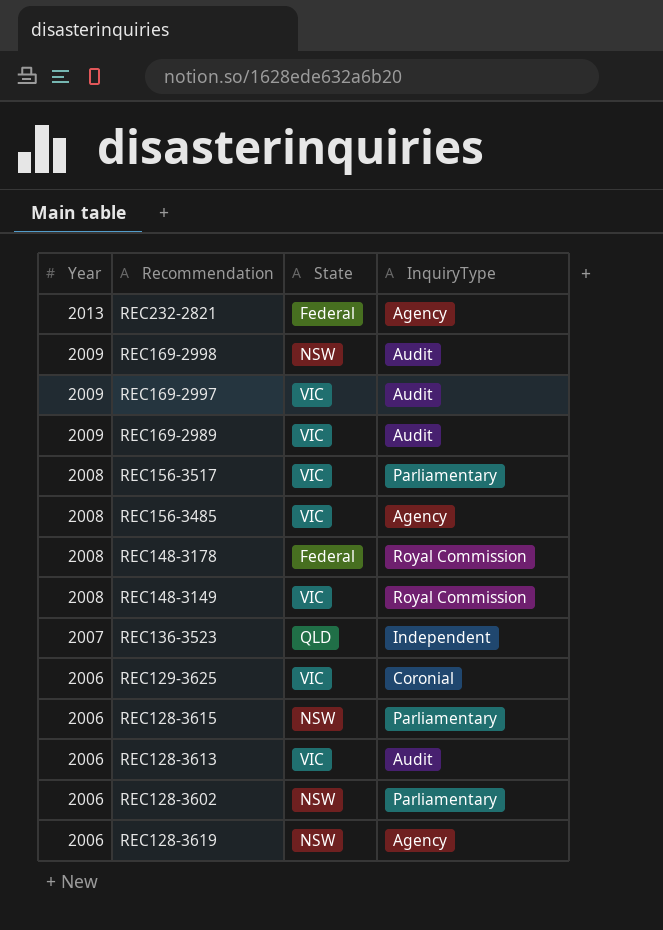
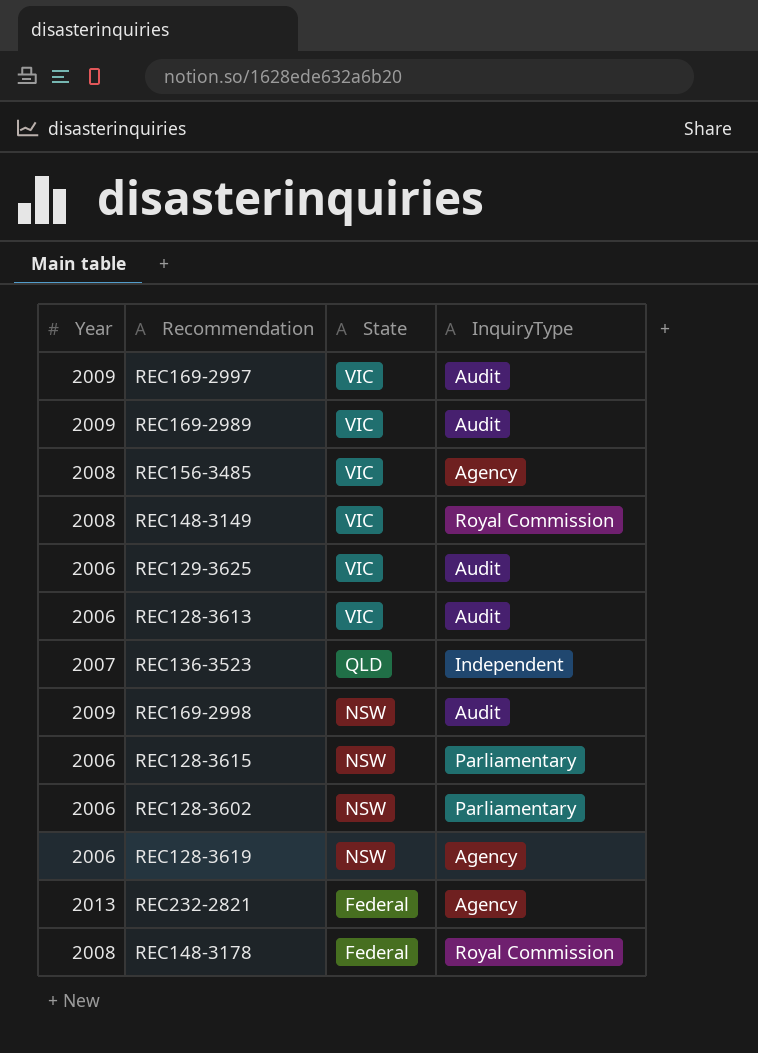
row order: Year descending -> State descending
row REC156-3517: 2008 | VIC | Parliamentary -> none
REC129-3625 | InquiryType: Coronial -> Audit

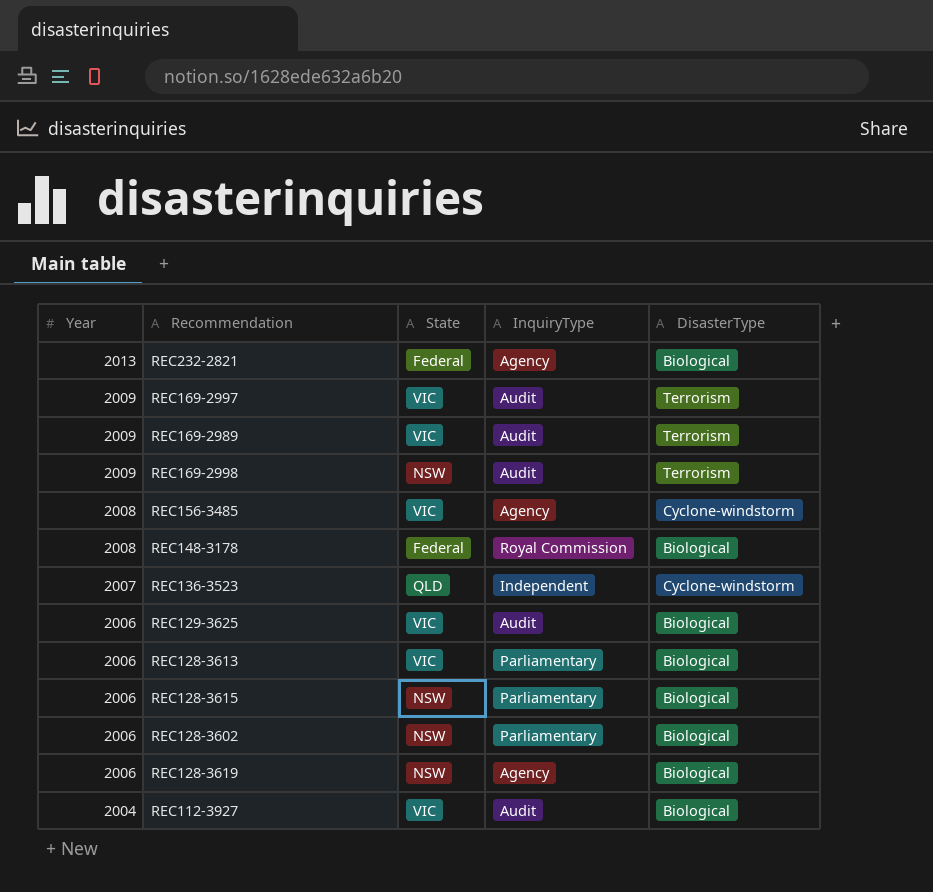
row order: State descending -> Year descending
column DisasterType | position: none -> 5
row REC148-3149: 2008 | VIC | Royal Commission -> none
REC128-3613 | InquiryType: Audit -> Parliamentary
row REC112-3927: none -> 2004 | VIC | Audit | Biological

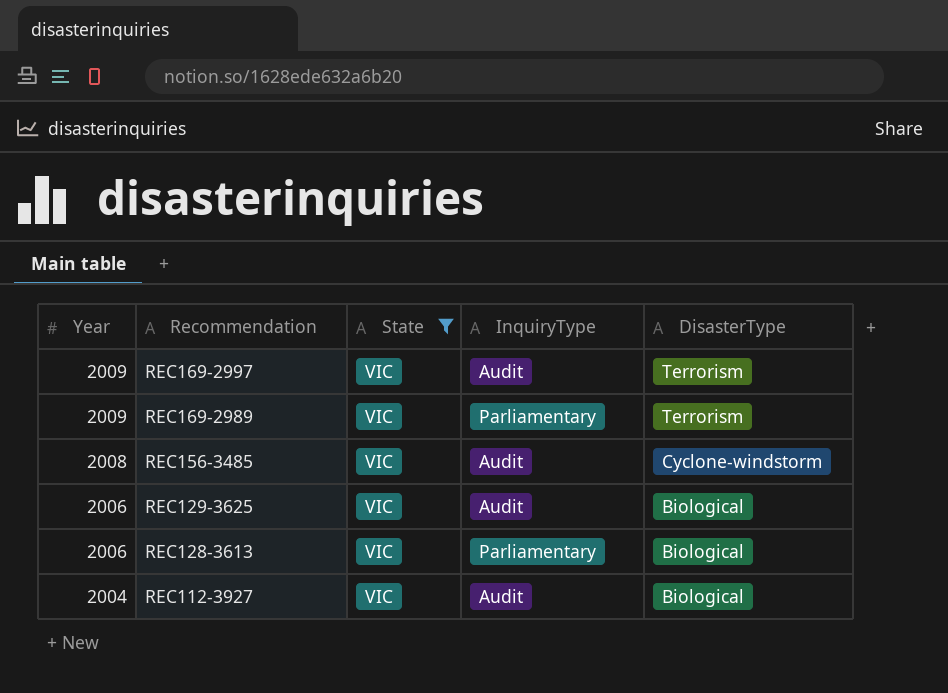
filter: none -> State = VIC
REC169-2989 | InquiryType: Audit -> Parliamentary
REC156-3485 | InquiryType: Agency -> Audit

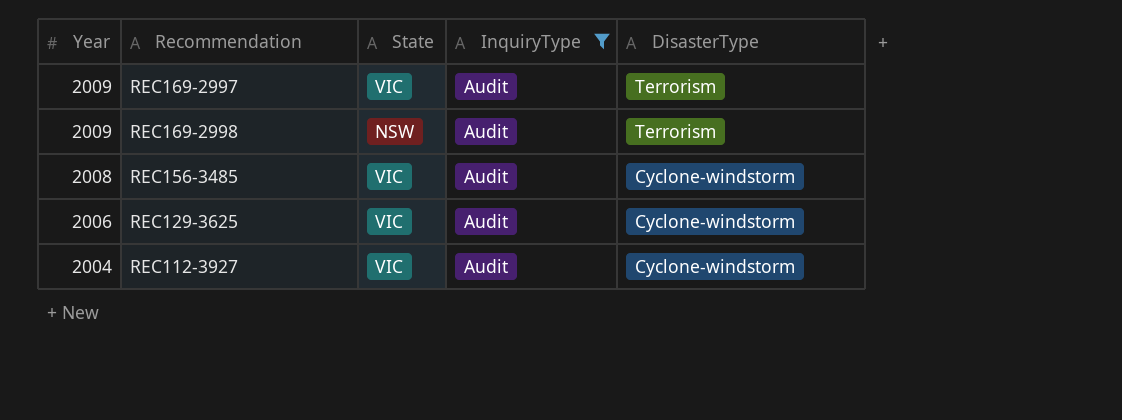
filter: State = VIC -> InquiryType = Audit
REC129-3625 | DisasterType: Biological -> Cyclone-windstorm
REC112-3927 | DisasterType: Biological -> Cyclone-windstorm

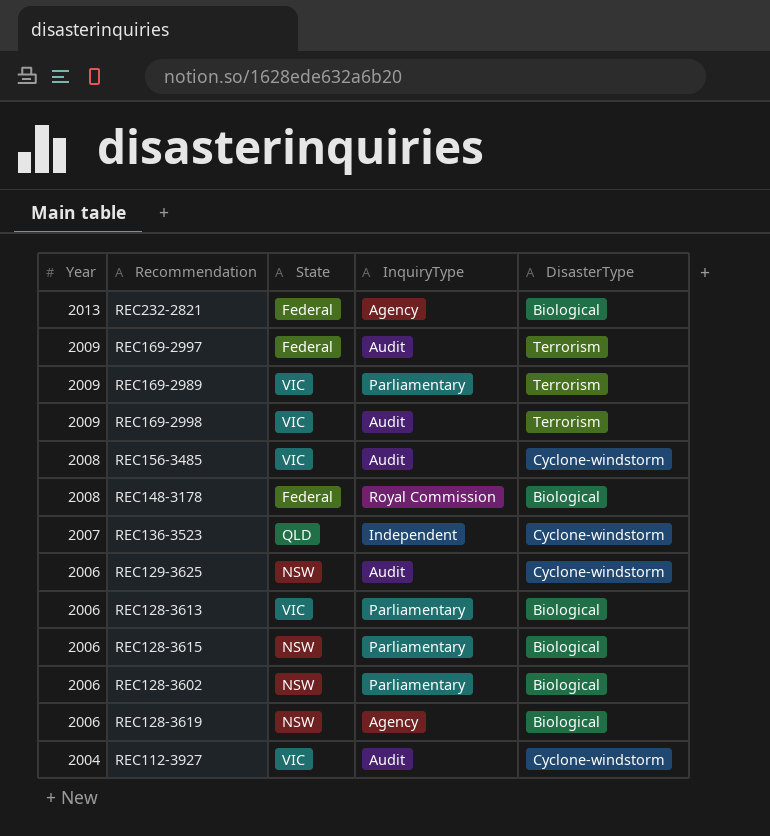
filter: InquiryType = Audit -> none
REC169-2997 | State: VIC -> Federal
REC169-2998 | State: NSW -> VIC
REC129-3625 | State: VIC -> NSW

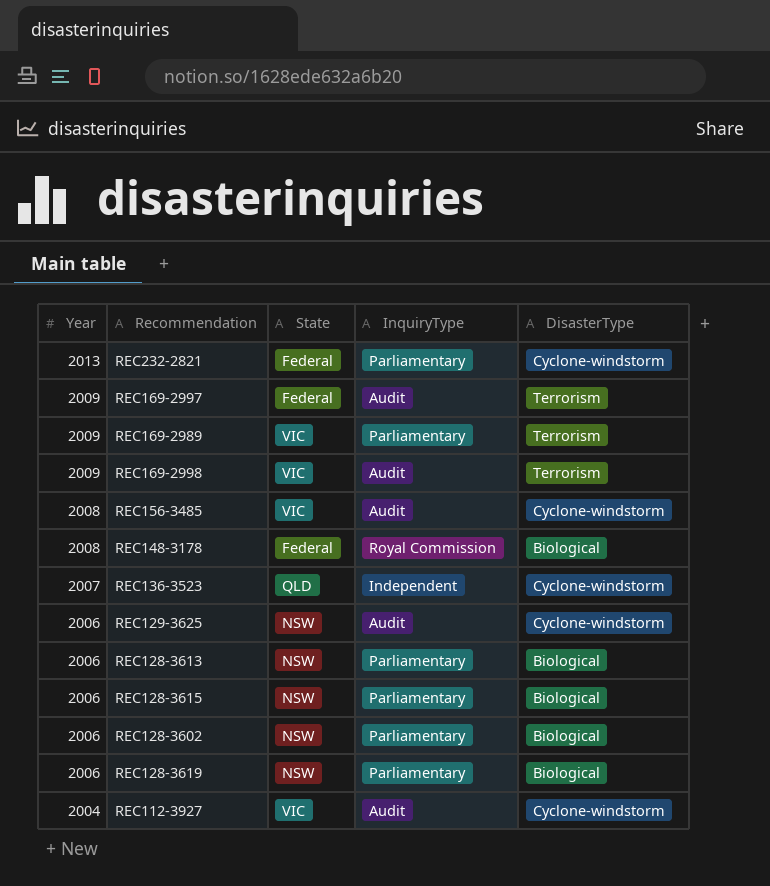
REC232-2821 | InquiryType: Agency -> Parliamentary
REC232-2821 | DisasterType: Biological -> Cyclone-windstorm
REC128-3613 | State: VIC -> NSW
REC128-3619 | InquiryType: Agency -> Parliamentary

